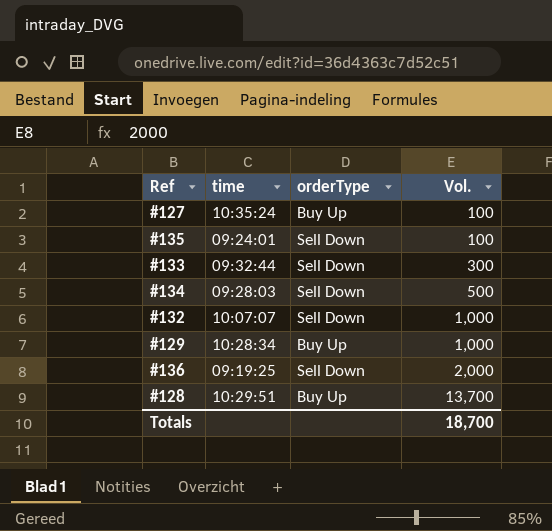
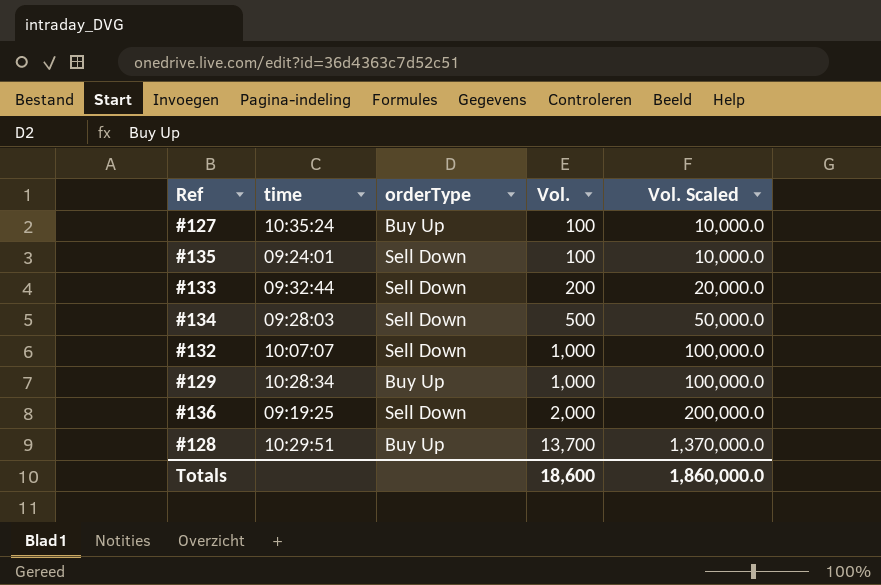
column Vol. Scaled | formula: none -> [Vol.] * 100
#133 | Vol.: 300 -> 200
Totals | Vol.: 18,700 -> 18,600

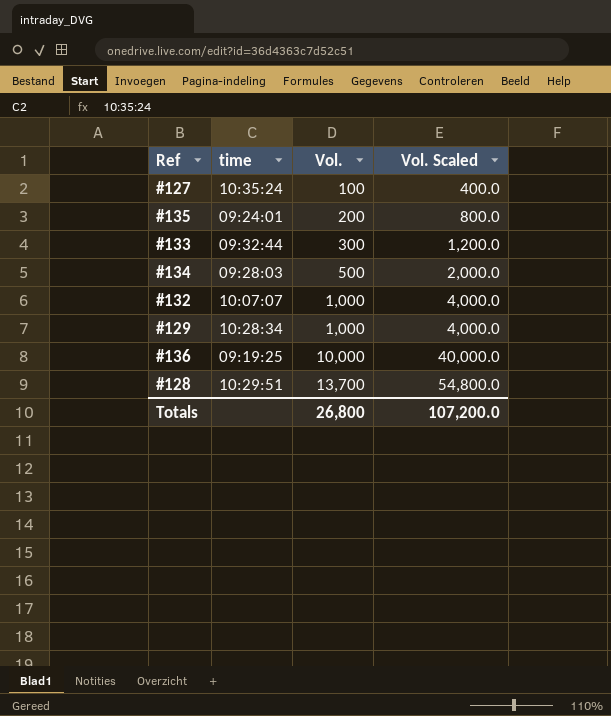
column orderType | position: 3 -> none
column Vol. Scaled | formula: [Vol.] * 100 -> [Vol.] * 4
#135 | Vol.: 100 -> 200
#133 | Vol.: 200 -> 300
#136 | Vol.: 2,000 -> 10,000
Totals | Vol.: 18,600 -> 26,800
Totals | Vol. Scaled: 1,860,000.0 -> 107,200.0

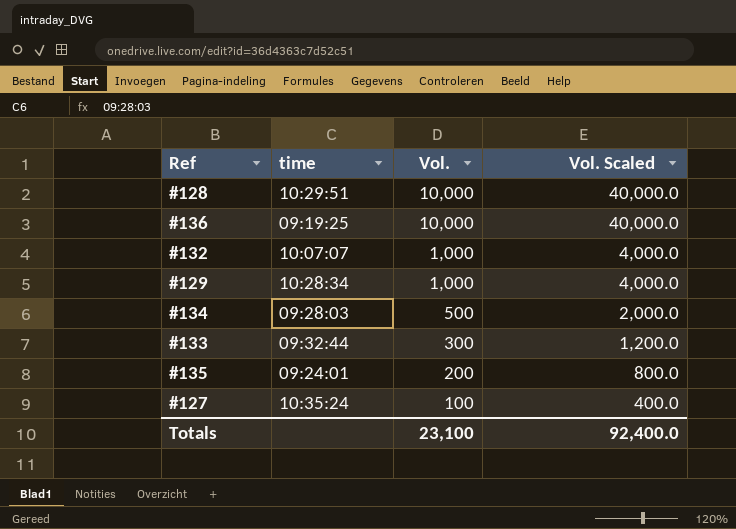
row order: Vol. ascending -> Vol. descending
#128 | Vol.: 13,700 -> 10,000
#128 | Vol. Scaled: 54,800.0 -> 40,000.0
Totals | Vol.: 26,800 -> 23,100
Totals | Vol. Scaled: 107,200.0 -> 92,400.0

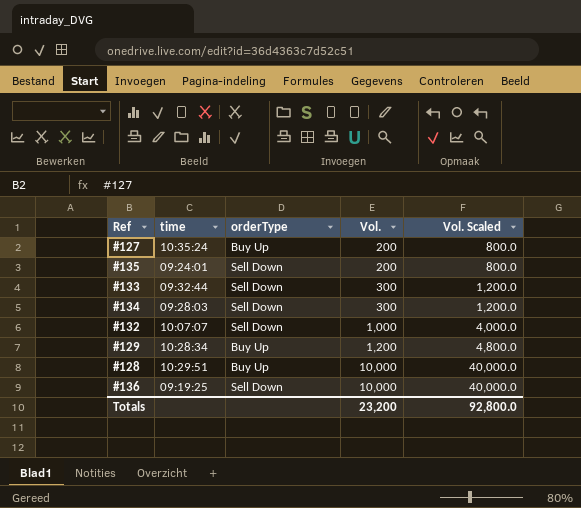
row order: Vol. descending -> Vol. ascending
column orderType | position: none -> 3
#127 | Vol.: 100 -> 200
#127 | Vol. Scaled: 400.0 -> 800.0
#134 | Vol.: 500 -> 300
#134 | Vol. Scaled: 2,000.0 -> 1,200.0
#129 | Vol.: 1,000 -> 1,200
#129 | Vol. Scaled: 4,000.0 -> 4,800.0
Totals | Vol.: 23,100 -> 23,200
Totals | Vol. Scaled: 92,400.0 -> 92,800.0

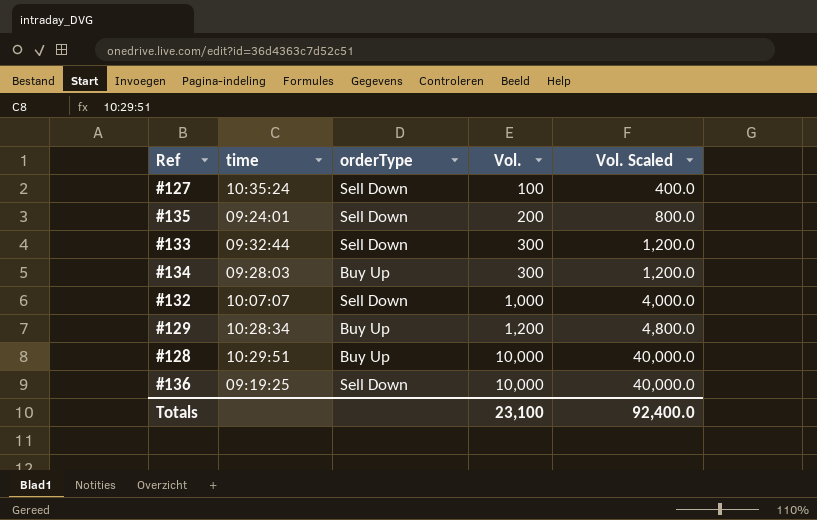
#127 | orderType: Buy Up -> Sell Down
#127 | Vol.: 200 -> 100
#127 | Vol. Scaled: 800.0 -> 400.0
#134 | orderType: Sell Down -> Buy Up
Totals | Vol.: 23,200 -> 23,100
Totals | Vol. Scaled: 92,800.0 -> 92,400.0

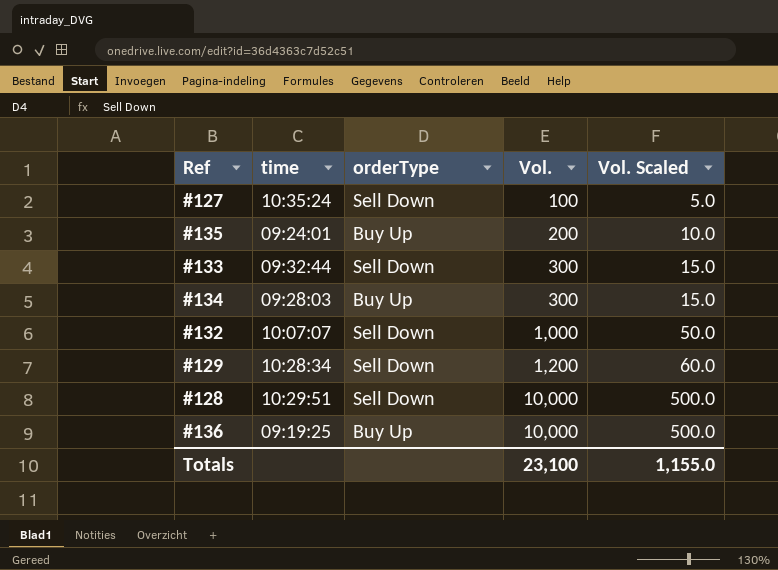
column Vol. Scaled | formula: [Vol.] * 4 -> [Vol.] * 0.05
#135 | orderType: Sell Down -> Buy Up
#129 | orderType: Buy Up -> Sell Down
#128 | orderType: Buy Up -> Sell Down
#136 | orderType: Sell Down -> Buy Up
Totals | Vol. Scaled: 92,400.0 -> 1,155.0

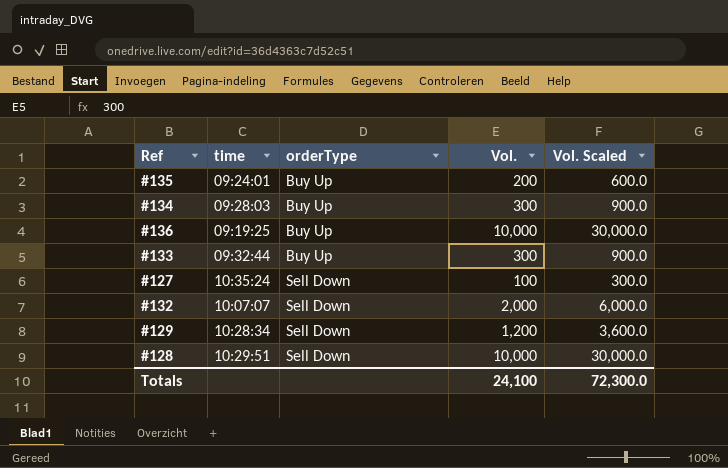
row order: Vol. ascending -> orderType ascending
column Vol. Scaled | formula: [Vol.] * 0.05 -> [Vol.] * 3
#133 | orderType: Sell Down -> Buy Up
#132 | Vol.: 1,000 -> 2,000
Totals | Vol.: 23,100 -> 24,100
Totals | Vol. Scaled: 1,155.0 -> 72,300.0

